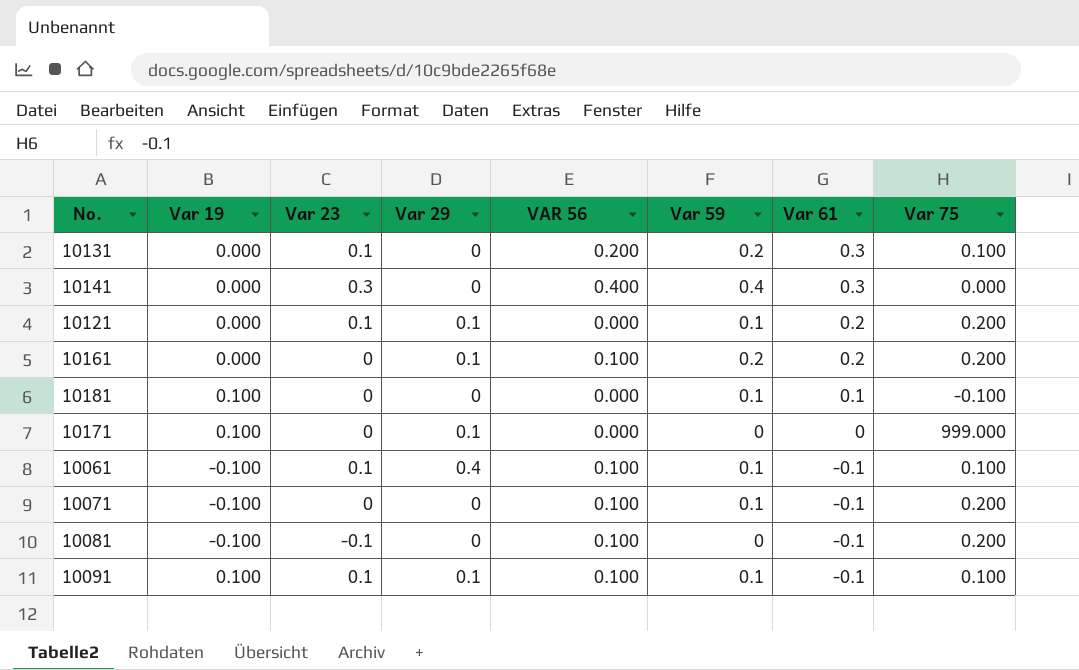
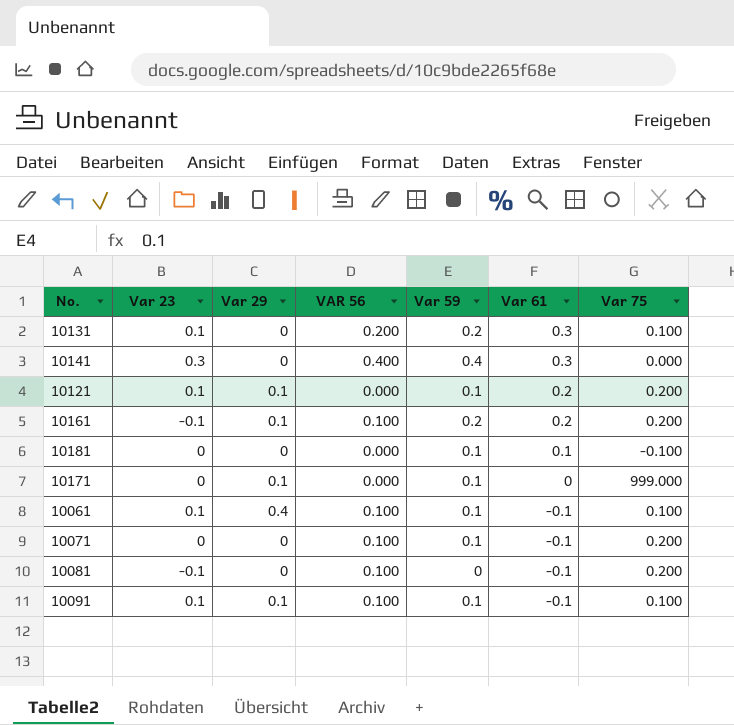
column Var 19 | position: 2 -> none
10161 | Var 23: 0 -> -0.1
10171 | Var 59: 0 -> 0.1

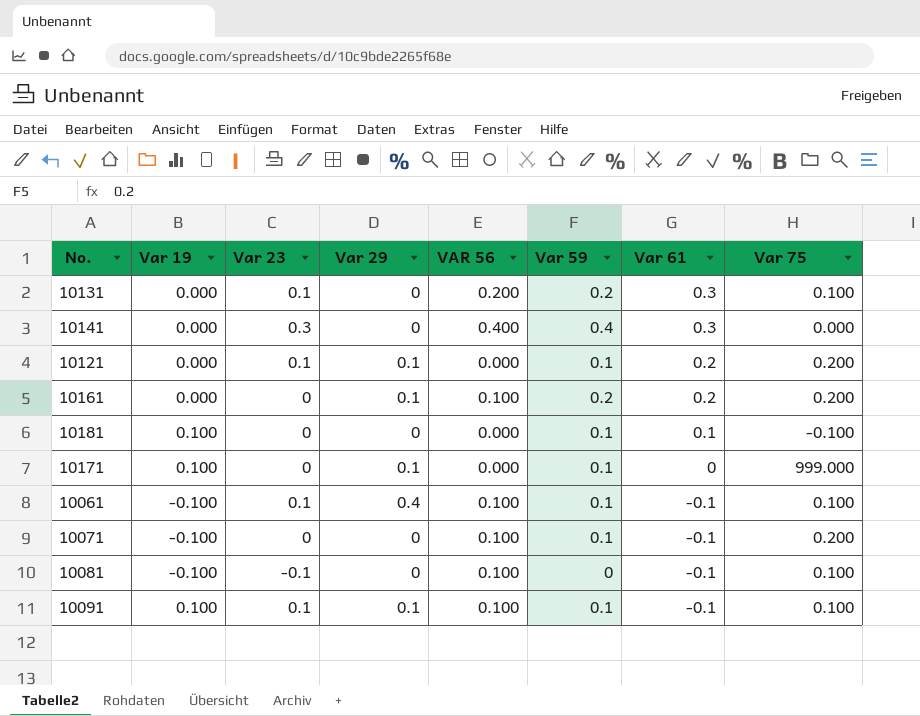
column Var 19 | position: none -> 2
10161 | Var 23: -0.1 -> 0
10081 | Var 75: 0.200 -> 0.100

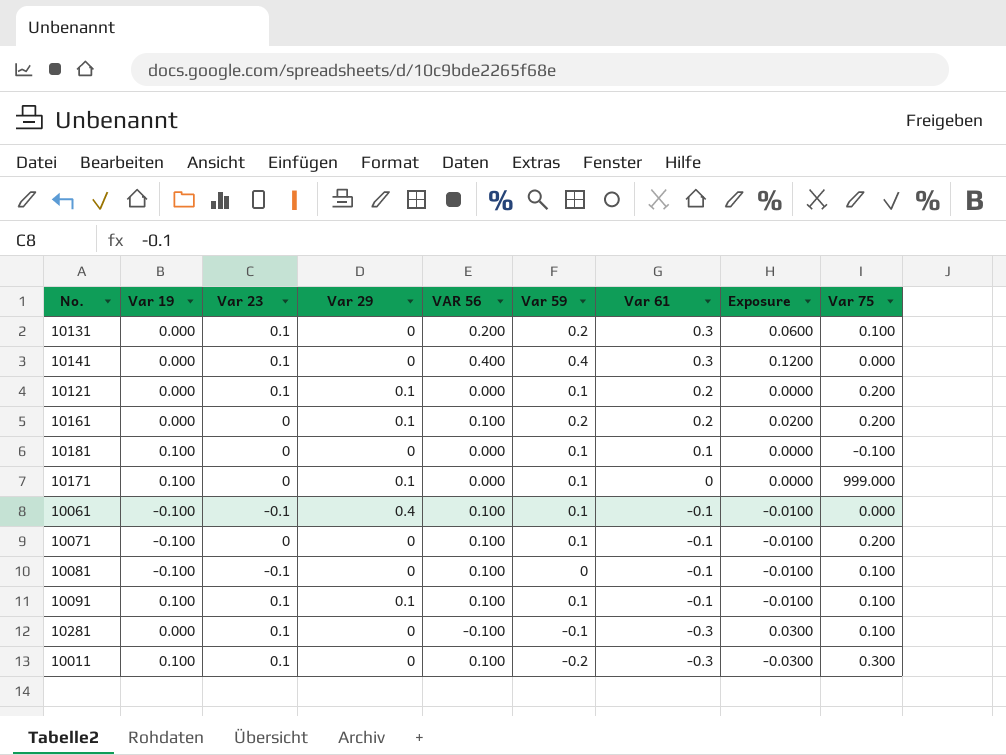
column Exposure | formula: none -> [VAR 56] * [Var 61]
10141 | Var 23: 0.3 -> 0.1
10061 | Var 23: 0.1 -> -0.1
10061 | Var 75: 0.100 -> 0.000
row 10281: none -> 0.000 | 0.1 | 0 | -0.100 | -0.1 | -0.3 | 0.0300 | 0.100
row 10011: none -> 0.100 | 0.1 | 0 | 0.100 | -0.2 | -0.3 | -0.0300 | 0.300

